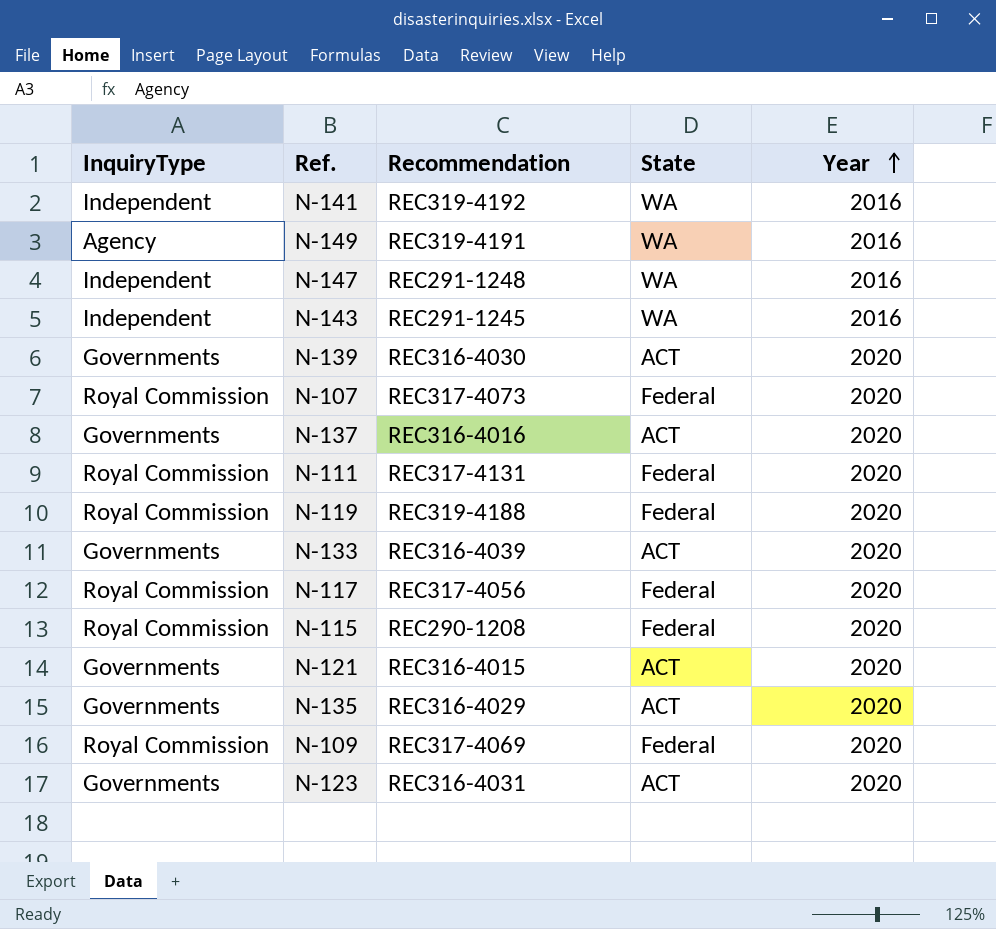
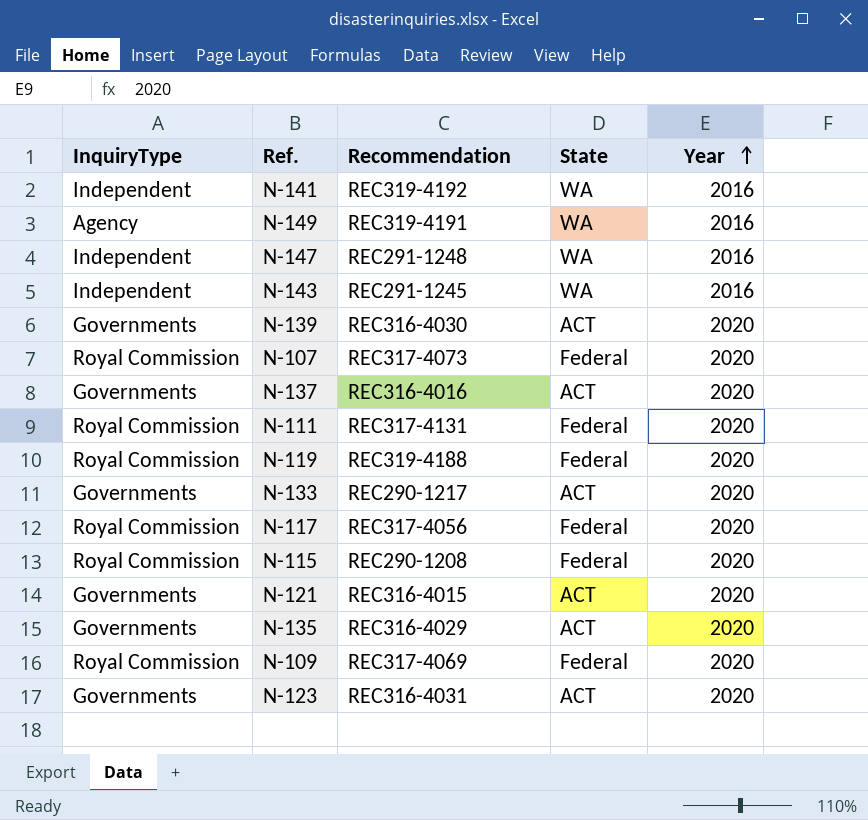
N-133 | Recommendation: REC316-4039 -> REC290-1217

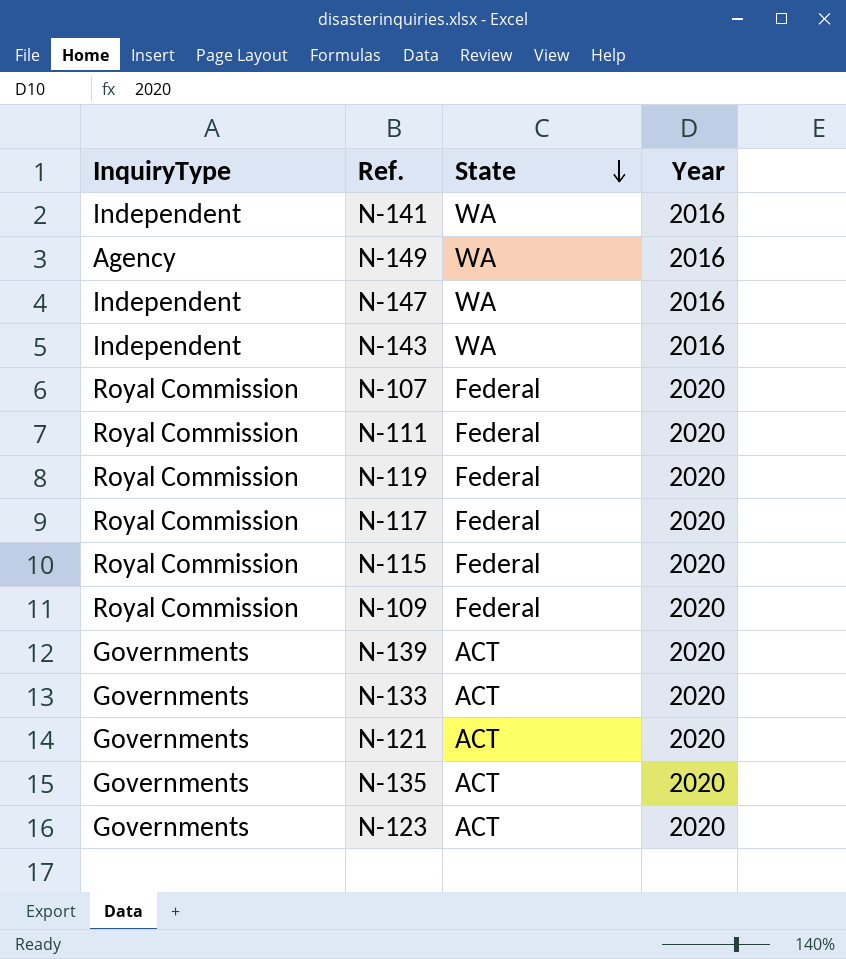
row order: Year ascending -> State descending
column Recommendation | position: 3 -> none
row N-137: Governments | REC316-4016 | ACT | 2020 -> none

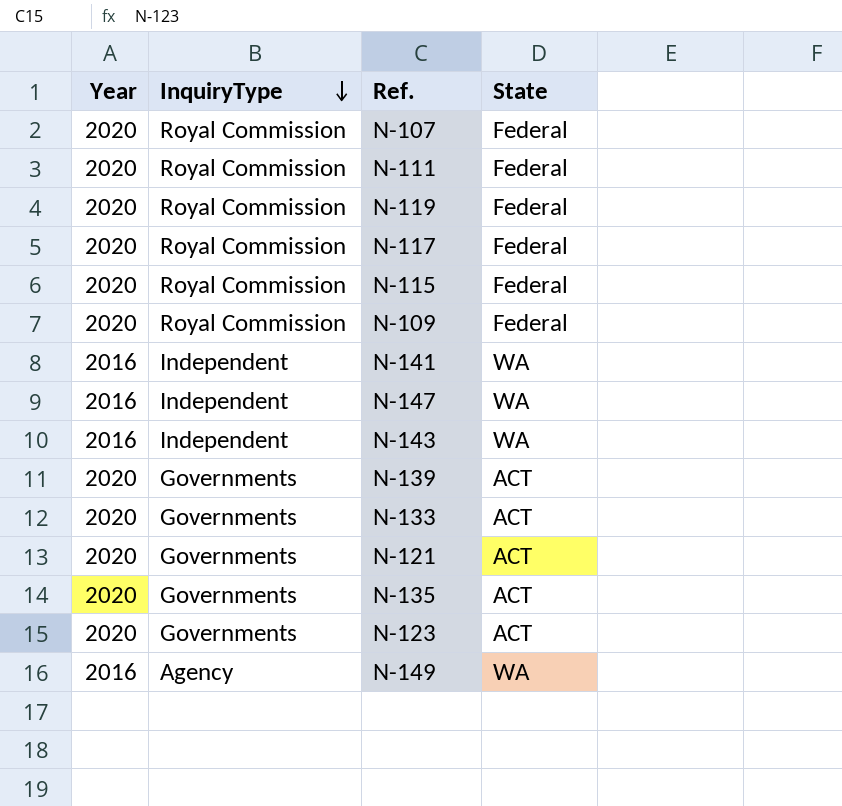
row order: State descending -> InquiryType descending
column Year | position: 4 -> 1

